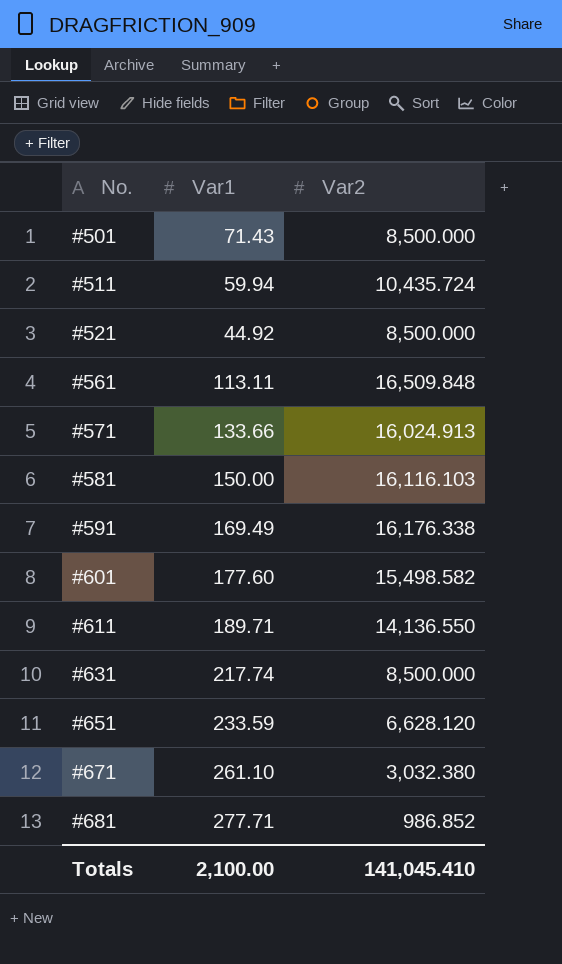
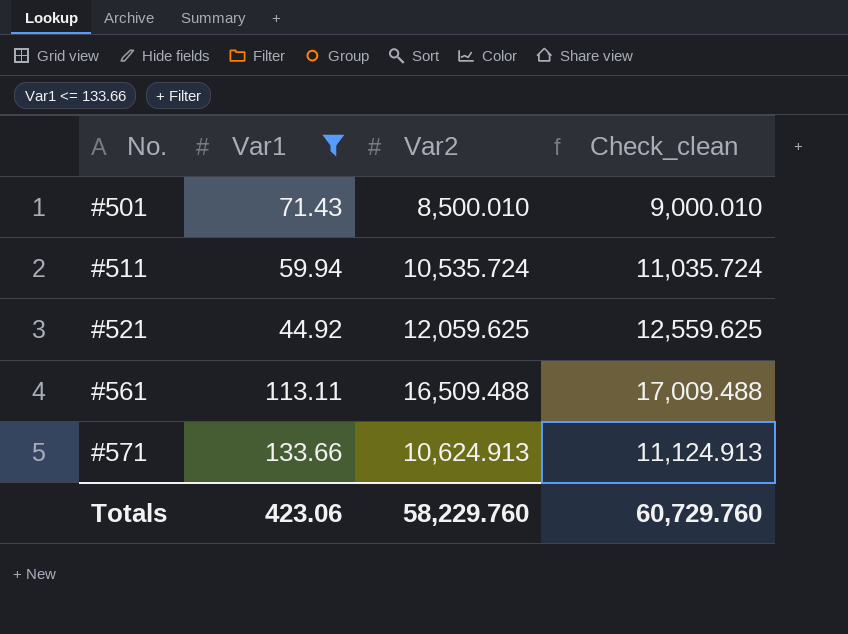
filter: none -> Var1 <= 133.66
column Check_clean | formula: none -> [Var2] + 500
#501 | Var2: 8,500.000 -> 8,500.010
#511 | Var2: 10,435.724 -> 10,535.724
#521 | Var2: 8,500.000 -> 12,059.625
#561 | Var2: 16,509.848 -> 16,509.488
#571 | Var2: 16,024.913 -> 10,624.913
Totals | Var1: 2,100.00 -> 423.06
Totals | Var2: 141,045.410 -> 58,229.760

